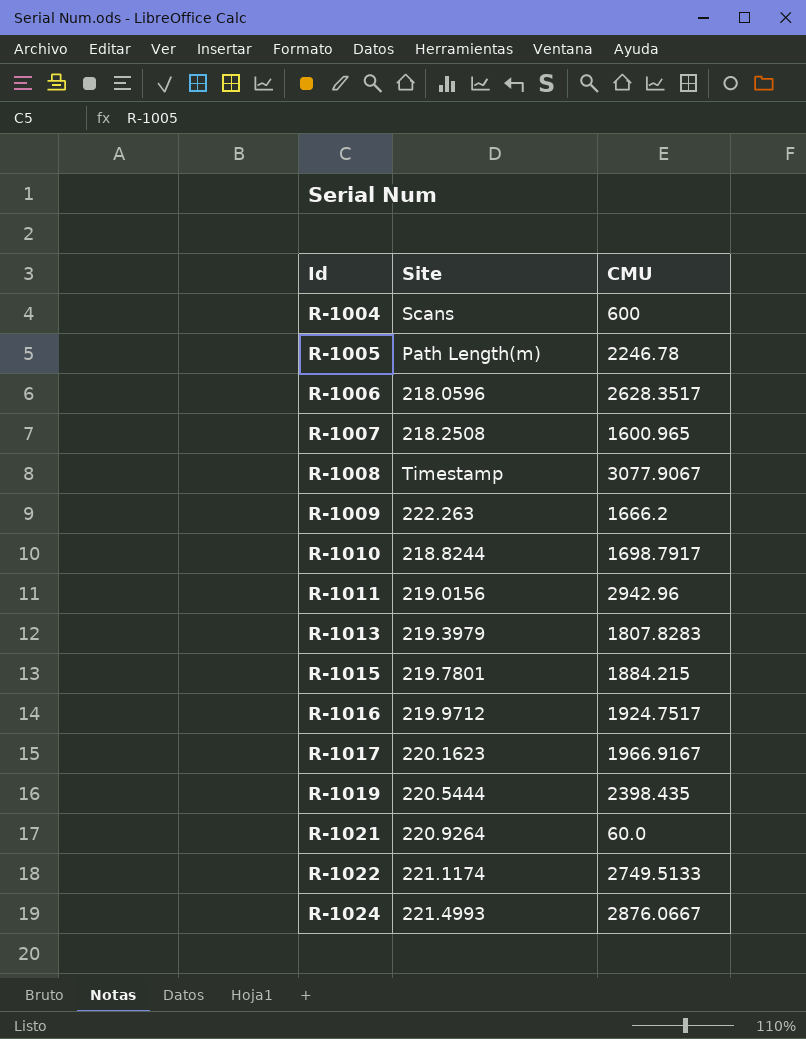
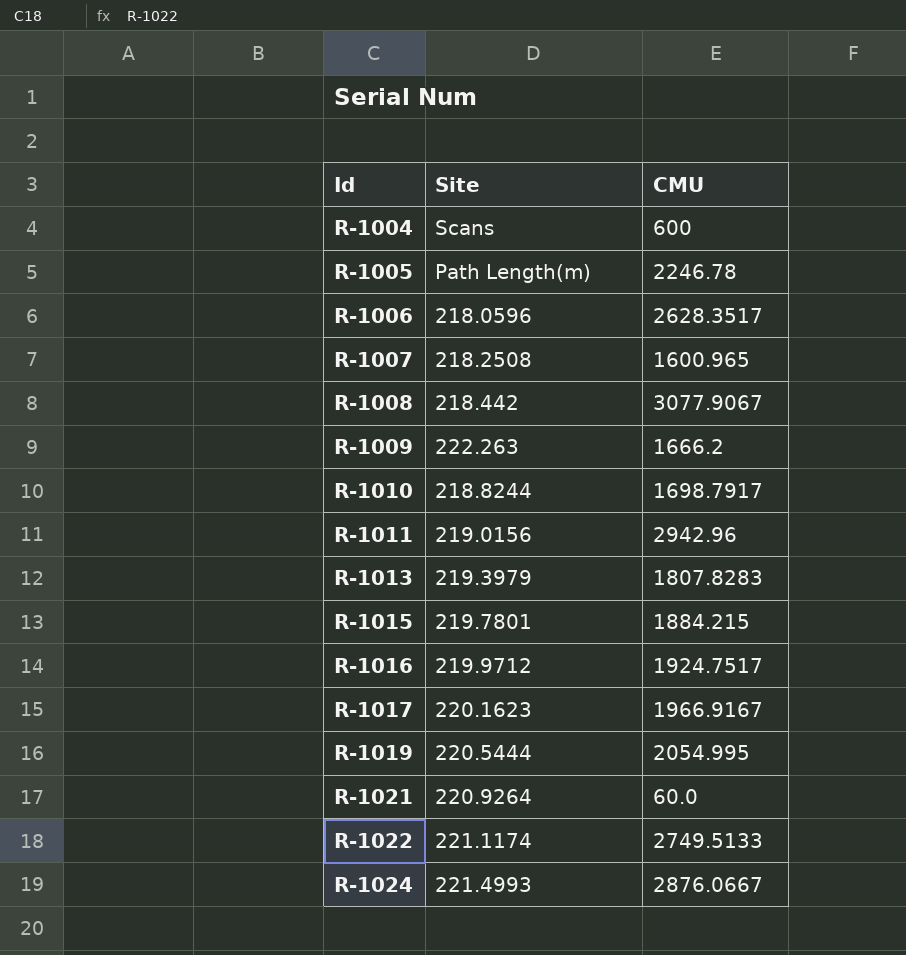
R-1008 | Site: Timestamp -> 218.442
R-1019 | CMU: 2398.435 -> 2054.995

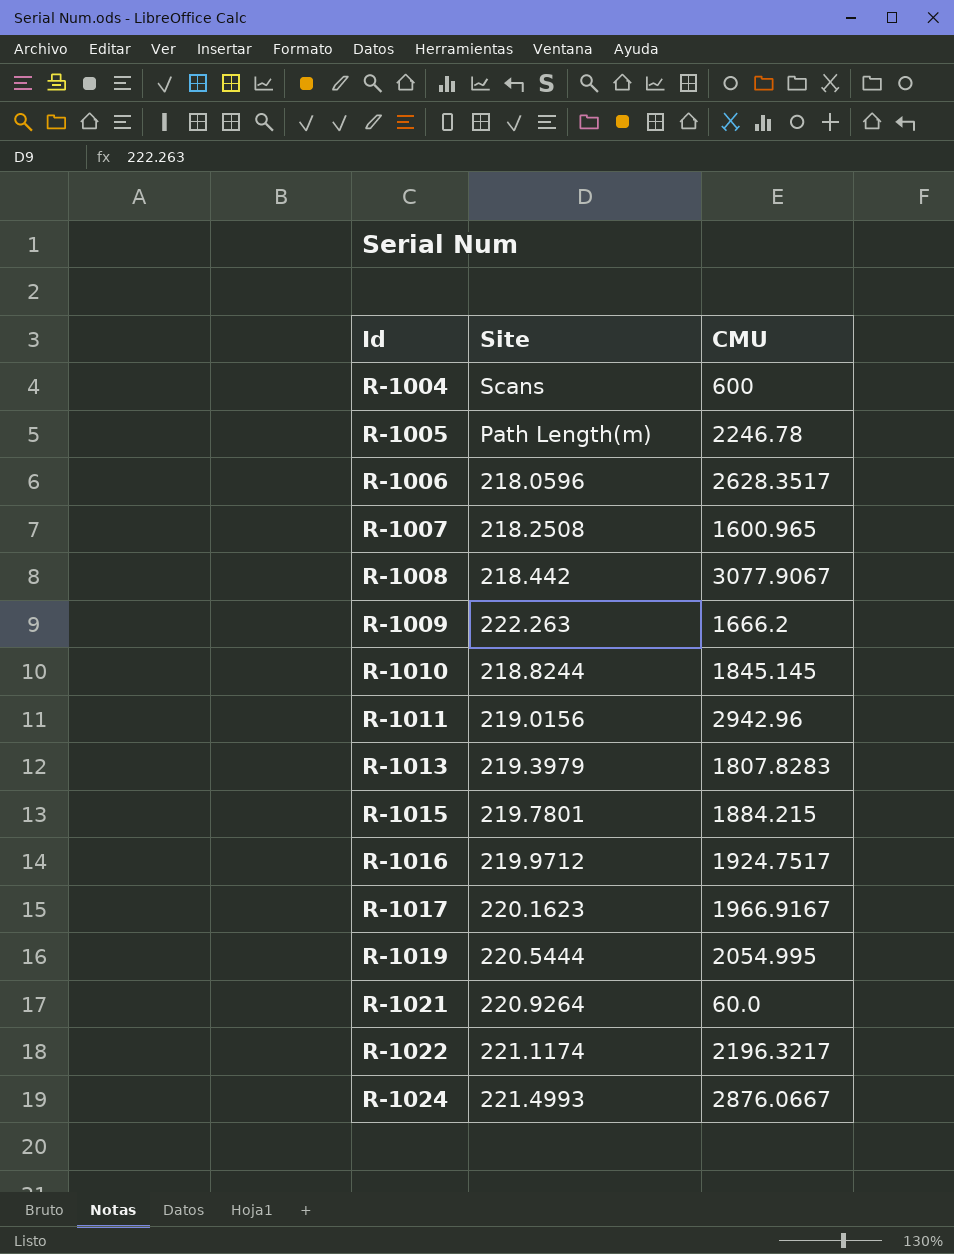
R-1010 | CMU: 1698.7917 -> 1845.145
R-1022 | CMU: 2749.5133 -> 2196.3217

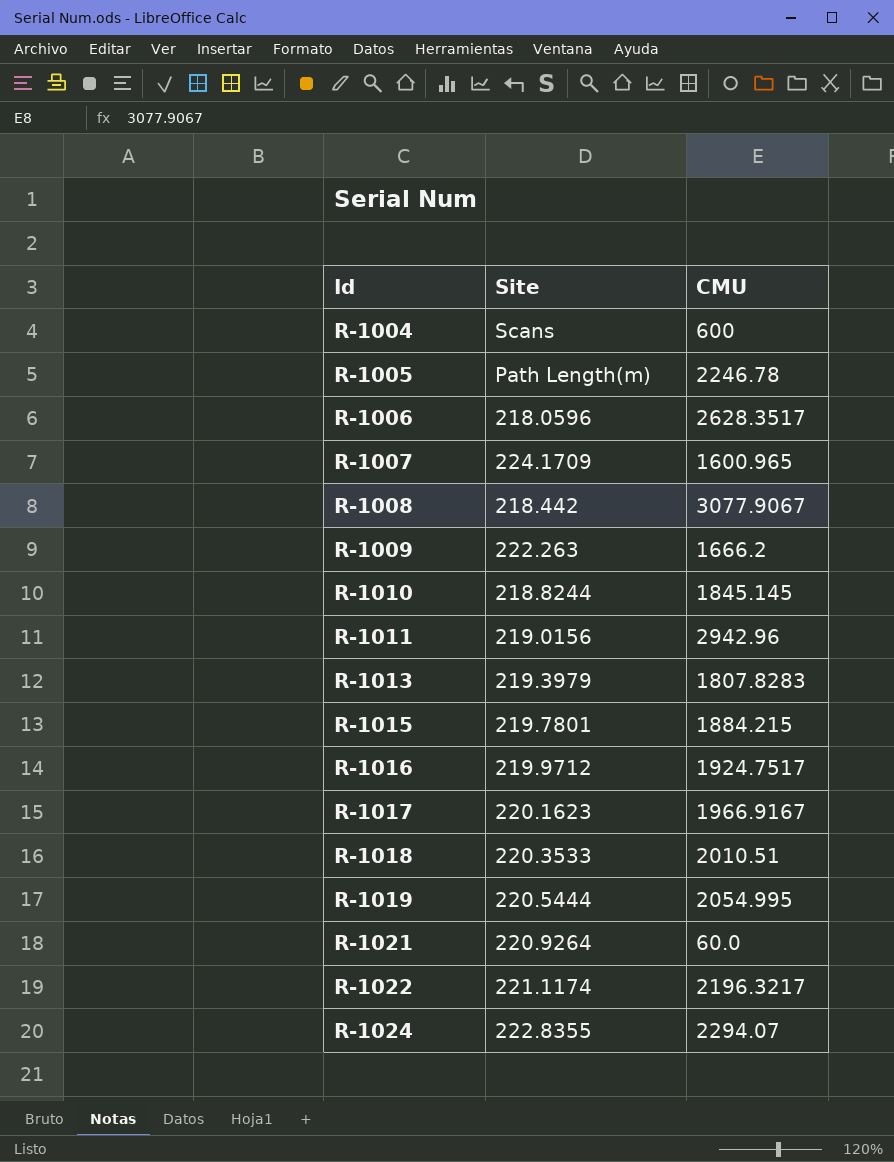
R-1007 | Site: 218.2508 -> 224.1709
row R-1018: none -> 220.3533 | 2010.51
R-1024 | Site: 221.4993 -> 222.8355
R-1024 | CMU: 2876.0667 -> 2294.07

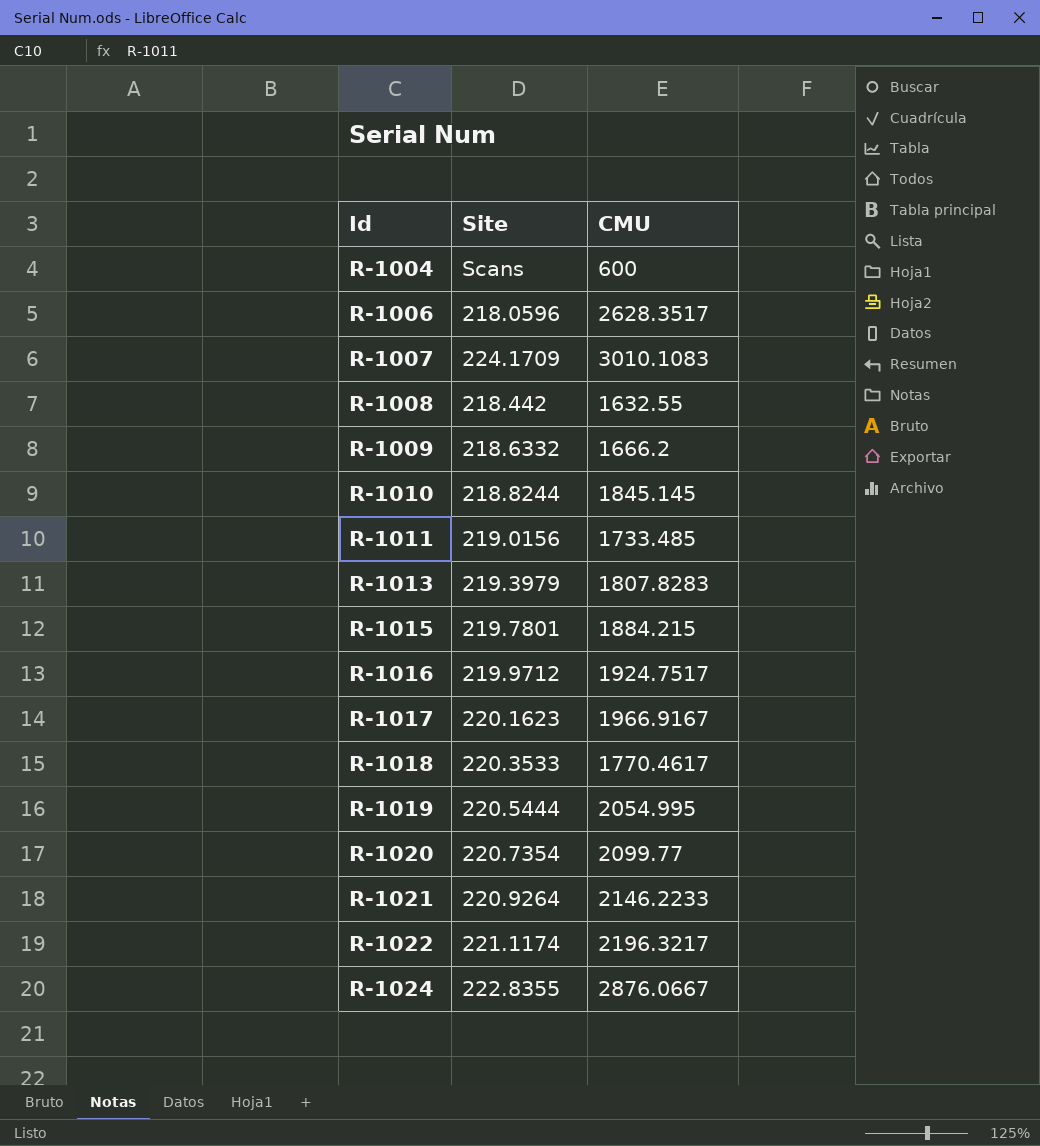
row R-1005: Path Length(m) | 2246.78 -> none
R-1007 | CMU: 1600.965 -> 3010.1083
R-1008 | CMU: 3077.9067 -> 1632.55
R-1009 | Site: 222.263 -> 218.6332
R-1011 | CMU: 2942.96 -> 1733.485
R-1018 | CMU: 2010.51 -> 1770.4617
row R-1020: none -> 220.7354 | 2099.77
R-1021 | CMU: 60.0 -> 2146.2233
R-1024 | CMU: 2294.07 -> 2876.0667

